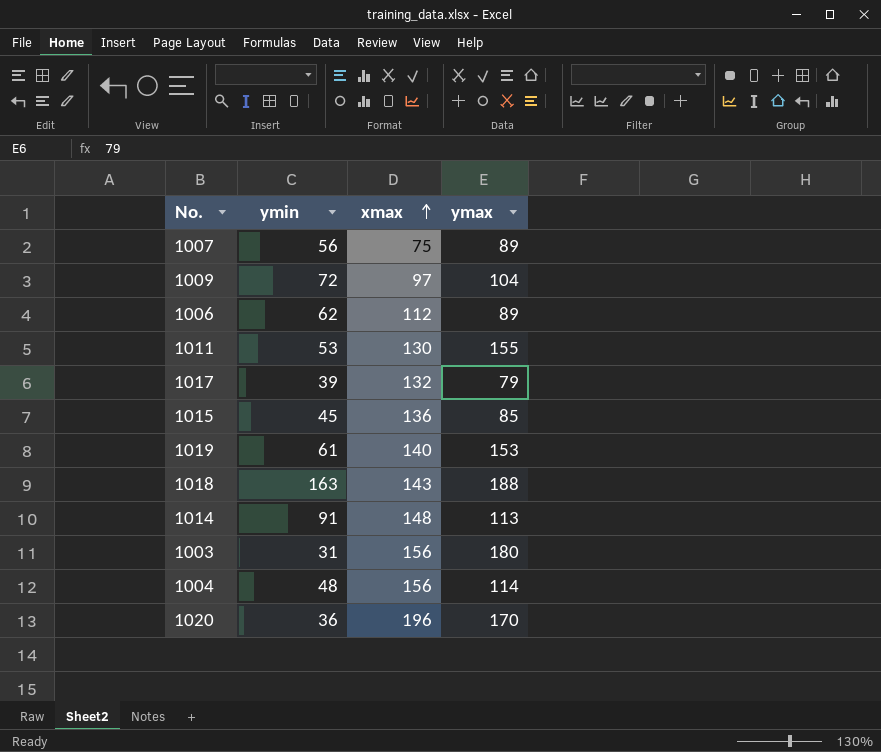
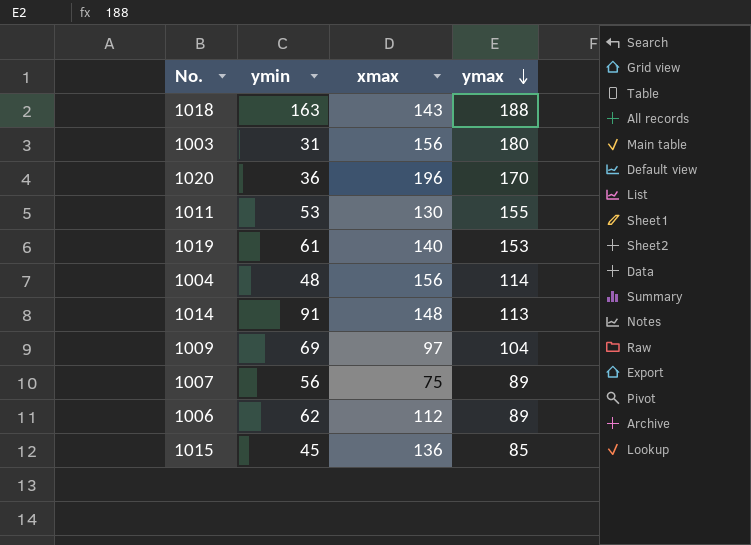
row order: xmax ascending -> ymax descending
row 1017: 39 | 132 | 79 -> none
1009 | ymin: 72 -> 69

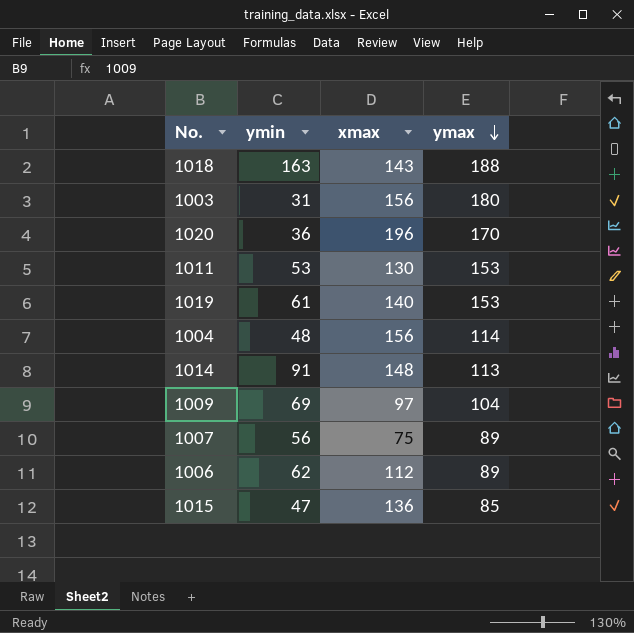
1011 | ymax: 155 -> 153
1015 | ymin: 45 -> 47

